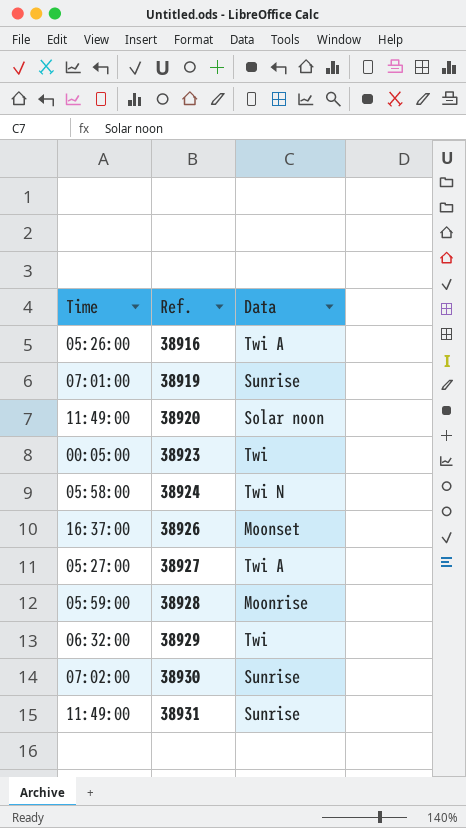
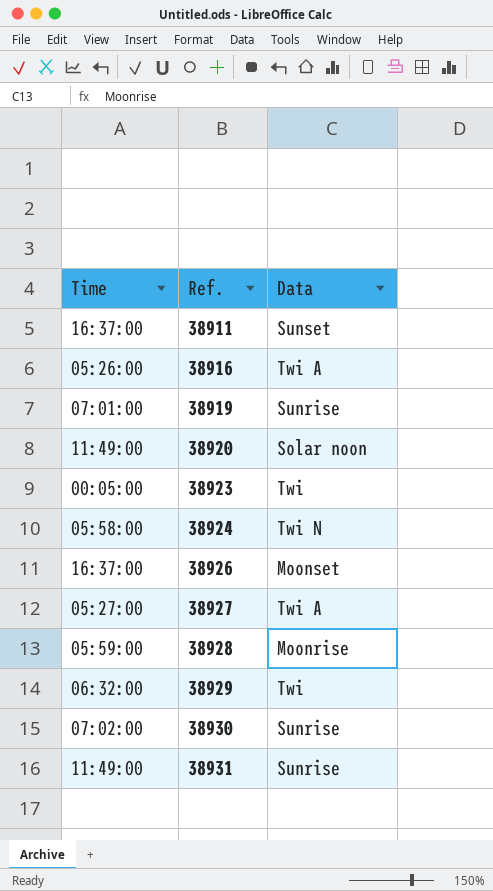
row 38911: none -> 16:37:00 | Sunset

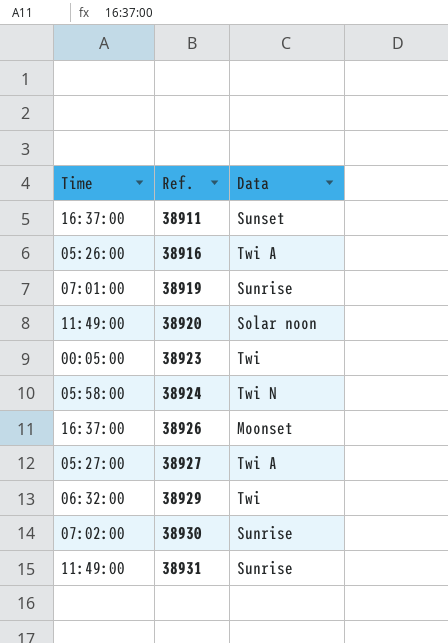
row 38928: 05:59:00 | Moonrise -> none

